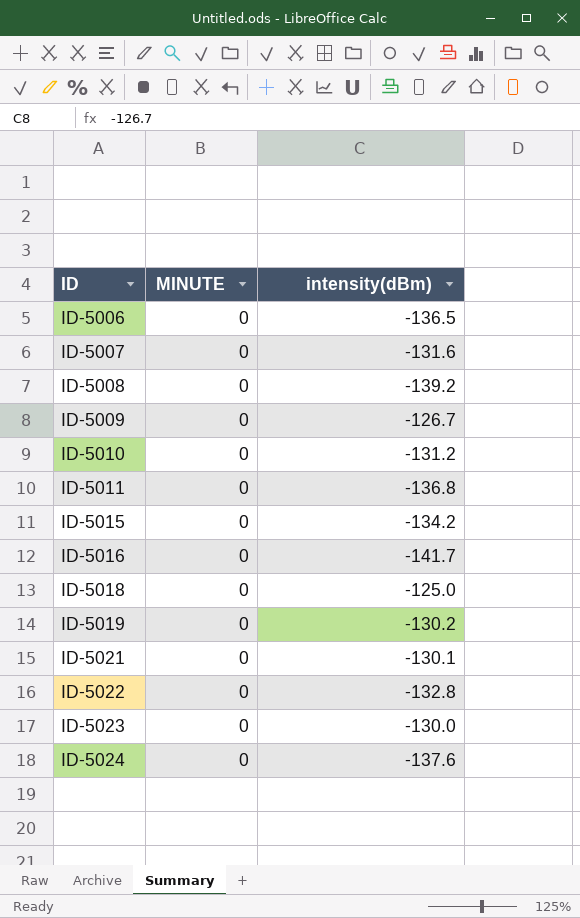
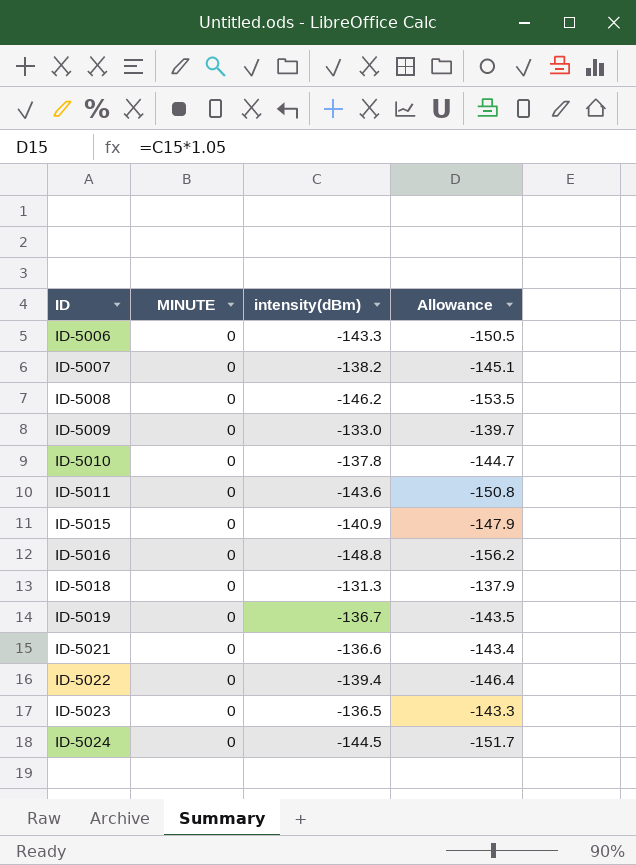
column Allowance | formula: none -> [intensity(dBm)] * 1.05
ID-5006 | intensity(dBm): -136.5 -> -143.3
ID-5007 | intensity(dBm): -131.6 -> -138.2
ID-5008 | intensity(dBm): -139.2 -> -146.2
ID-5009 | intensity(dBm): -126.7 -> -133.0
ID-5010 | intensity(dBm): -131.2 -> -137.8
ID-5011 | intensity(dBm): -136.8 -> -143.6
ID-5015 | intensity(dBm): -134.2 -> -140.9
ID-5016 | intensity(dBm): -141.7 -> -148.8
ID-5018 | intensity(dBm): -125.0 -> -131.3
ID-5019 | intensity(dBm): -130.2 -> -136.7
ID-5021 | intensity(dBm): -130.1 -> -136.6
ID-5022 | intensity(dBm): -132.8 -> -139.4
ID-5023 | intensity(dBm): -130.0 -> -136.5
ID-5024 | intensity(dBm): -137.6 -> -144.5

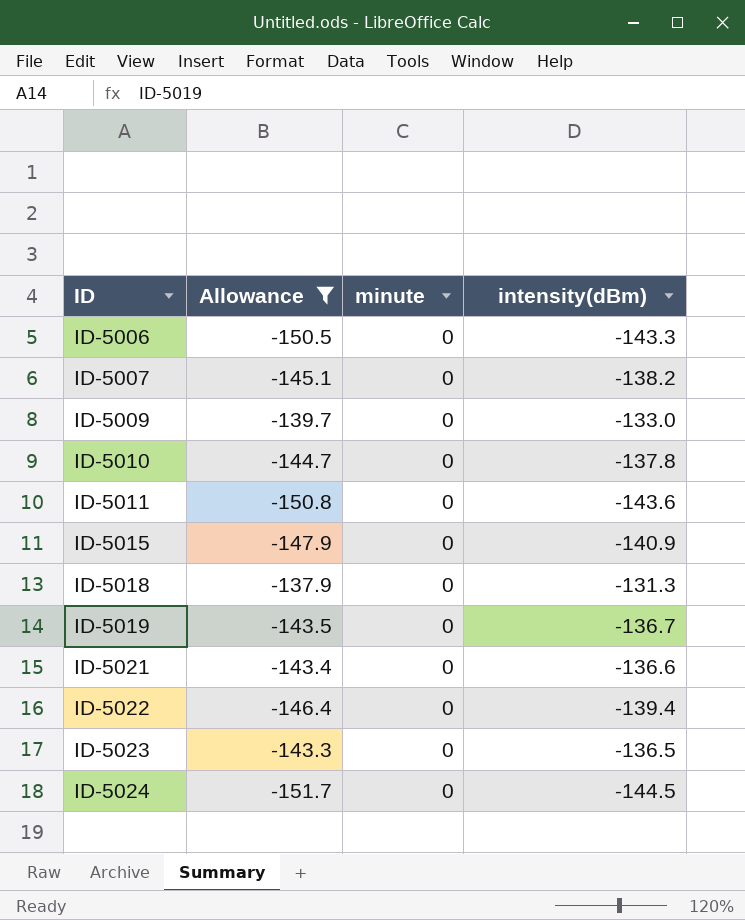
filter: none -> Allowance >= -151.7
column Allowance | position: 4 -> 2
column name: MINUTE -> minute

